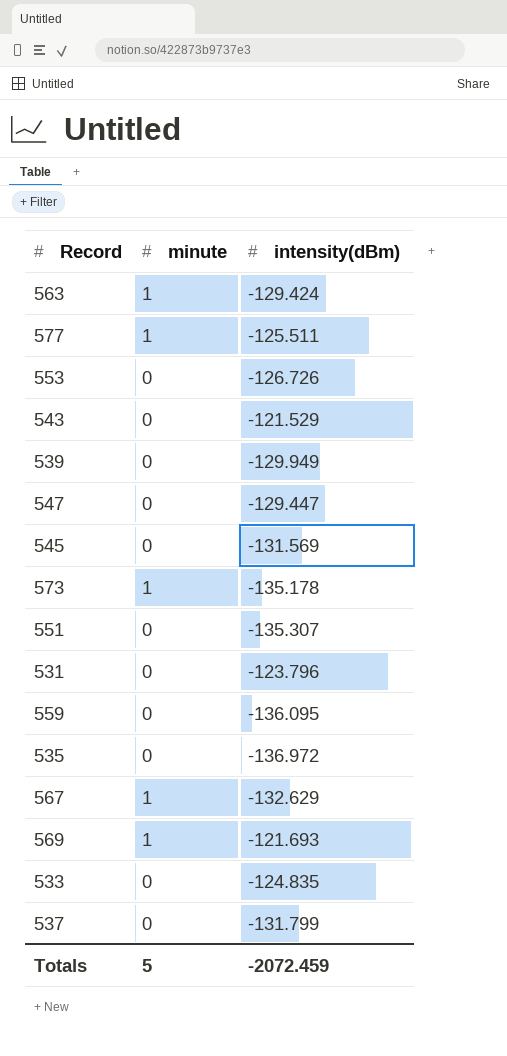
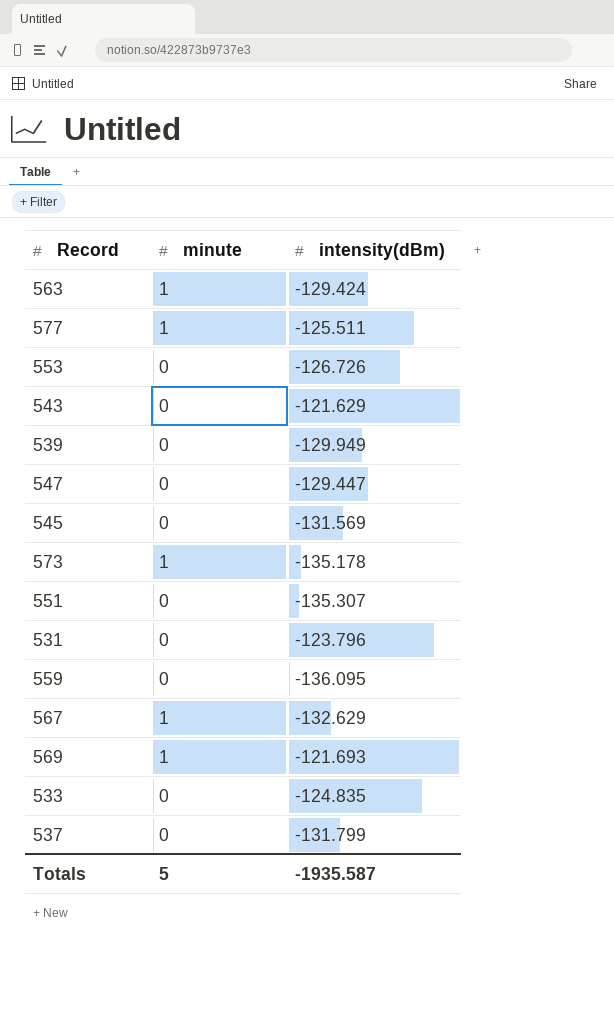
row 535: 0 | -136.972 -> none
543 | intensity(dBm): -121.529 -> -121.629
Totals | intensity(dBm): -2072.459 -> -1935.587

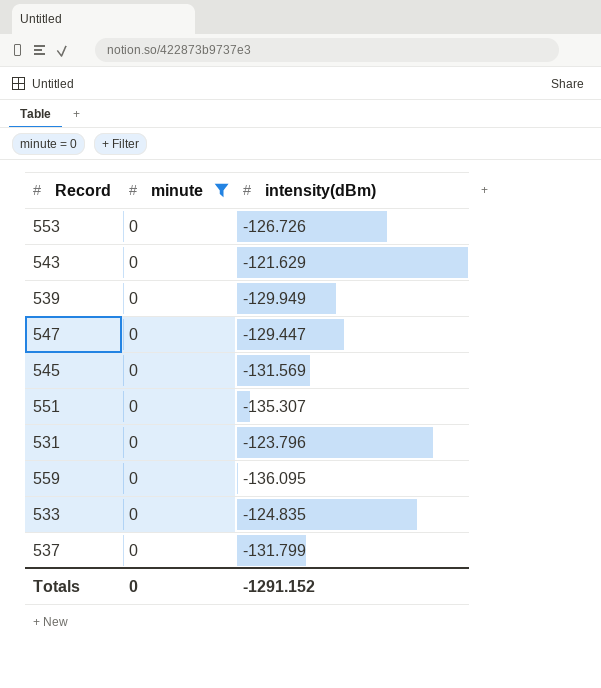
filter: none -> minute = 0
Totals | minute: 5 -> 0
Totals | intensity(dBm): -1935.587 -> -1291.152

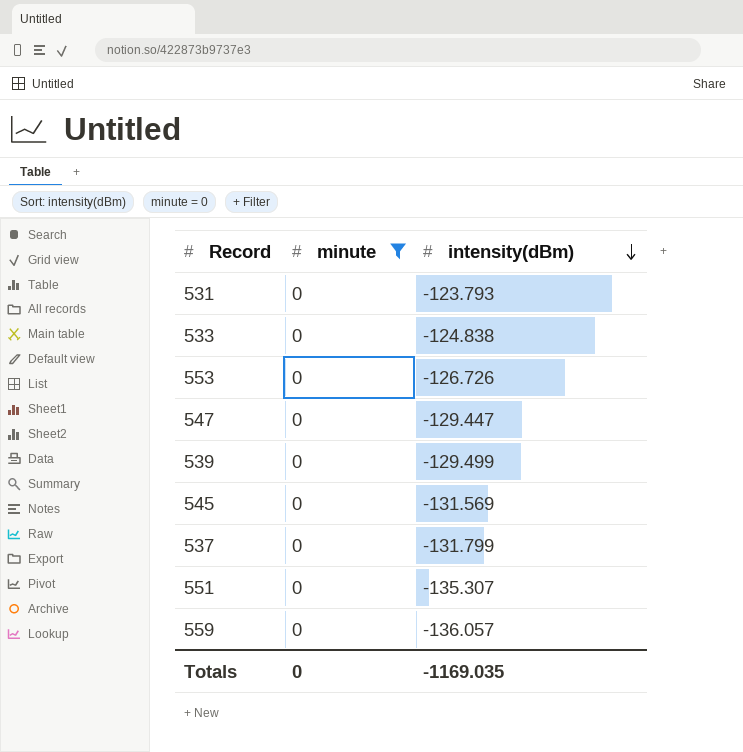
row order: none -> intensity(dBm) descending
row 543: 0 | -121.629 -> none
531 | intensity(dBm): -123.796 -> -123.793
533 | intensity(dBm): -124.835 -> -124.838
539 | intensity(dBm): -129.949 -> -129.499
559 | intensity(dBm): -136.095 -> -136.057
Totals | intensity(dBm): -1291.152 -> -1169.035

